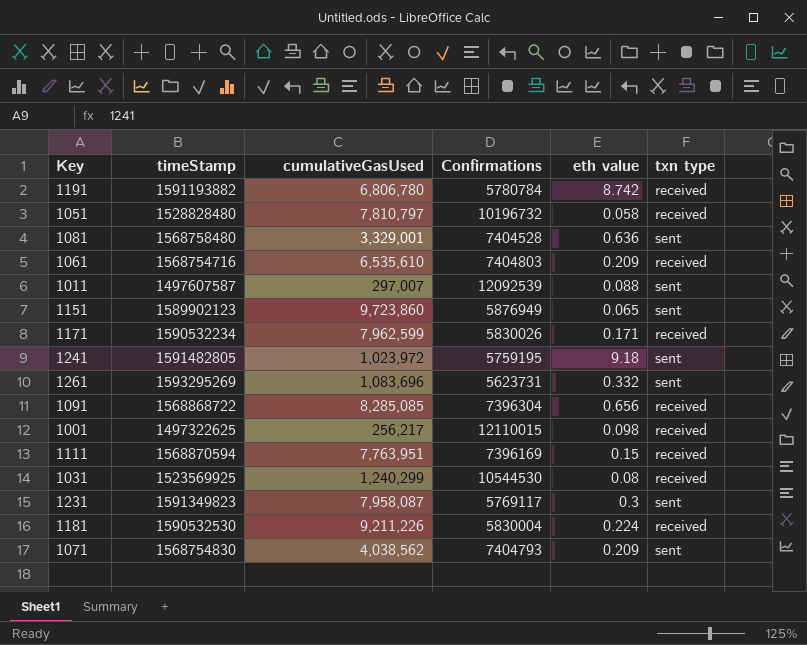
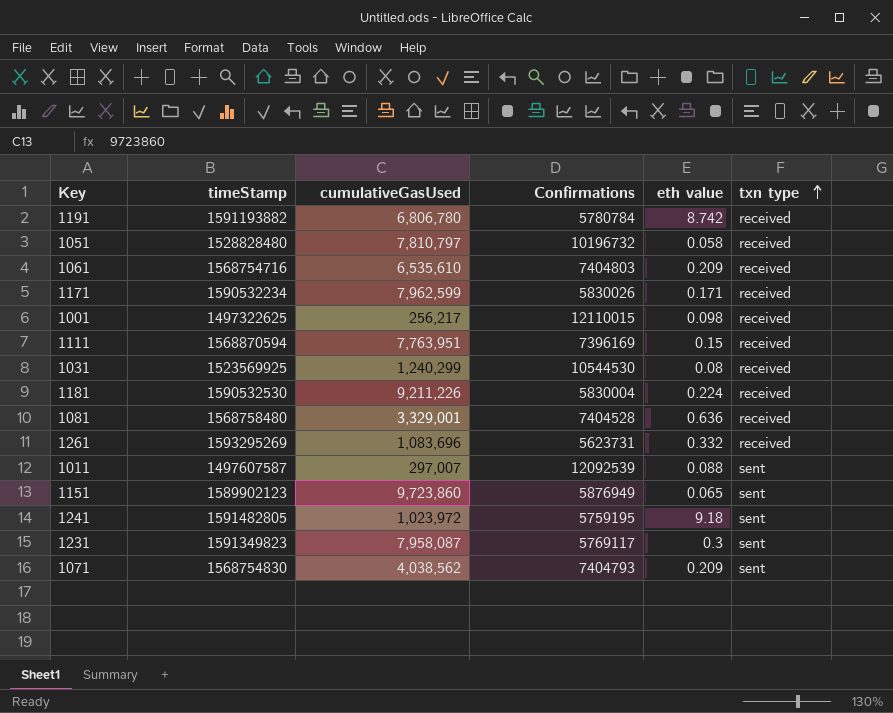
row order: none -> txn type ascending
row 1091: 1568868722 | 8,285,085 | 7396304 | 0.656 | received -> none
1081 | txn type: sent -> received
1261 | txn type: sent -> received

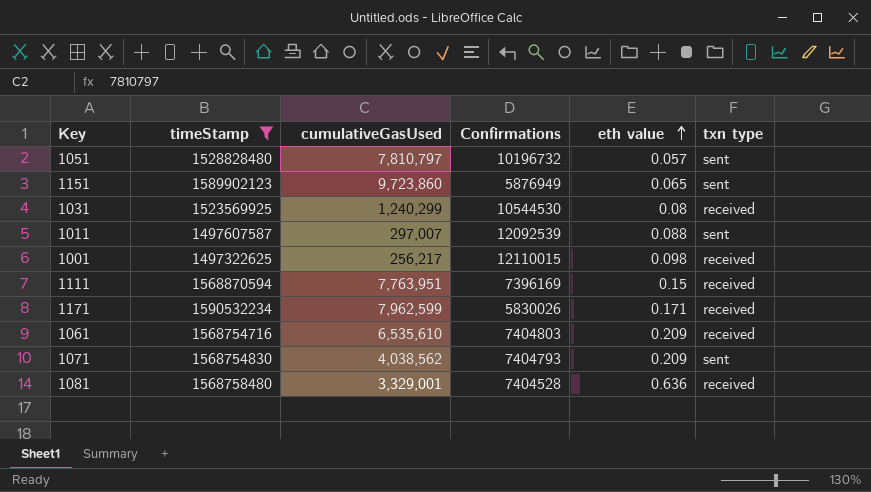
filter: none -> timeStamp <= 1590532234
row order: txn type ascending -> eth value ascending
1051 | eth value: 0.058 -> 0.057
1051 | txn type: received -> sent

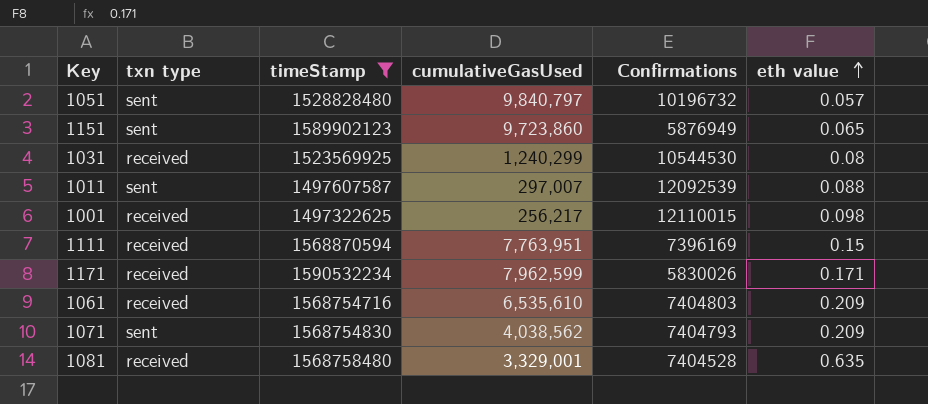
column txn type | position: 6 -> 2
1051 | cumulativeGasUsed: 7,810,797 -> 9,840,797
1081 | eth value: 0.636 -> 0.635

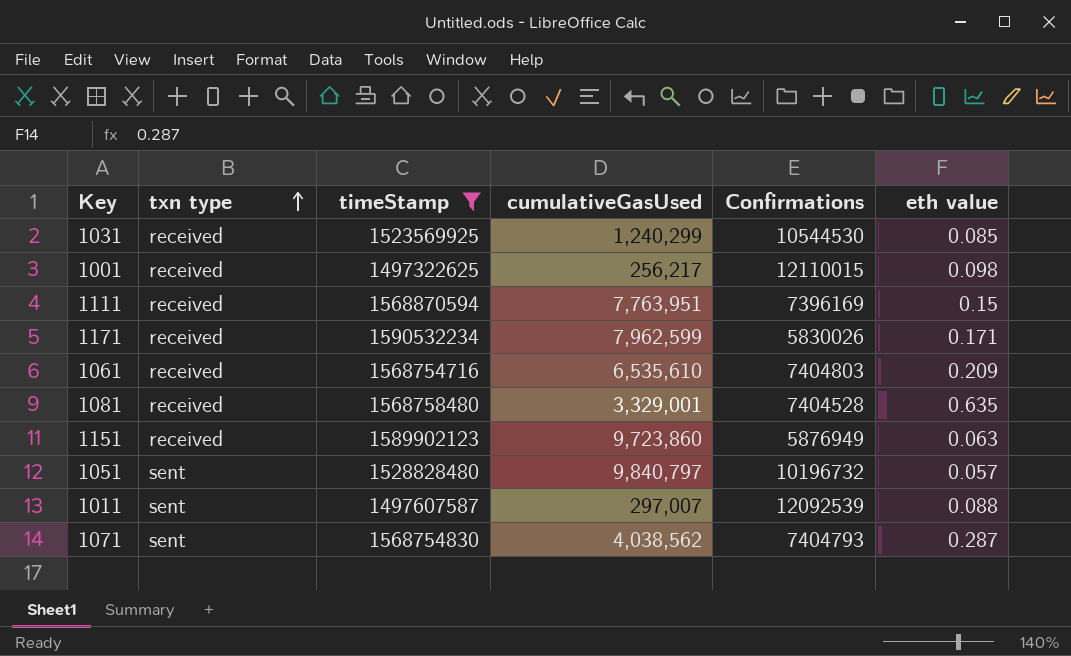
row order: eth value ascending -> txn type ascending
1031 | eth value: 0.08 -> 0.085
1151 | txn type: sent -> received
1151 | eth value: 0.065 -> 0.063
1071 | eth value: 0.209 -> 0.287

